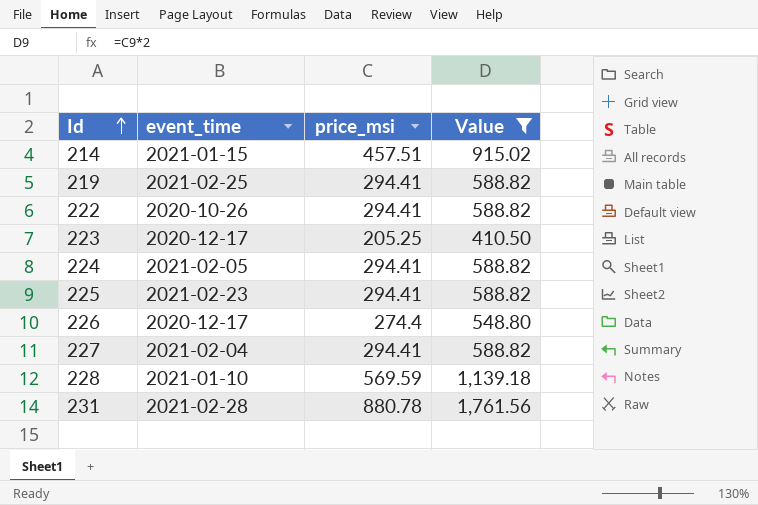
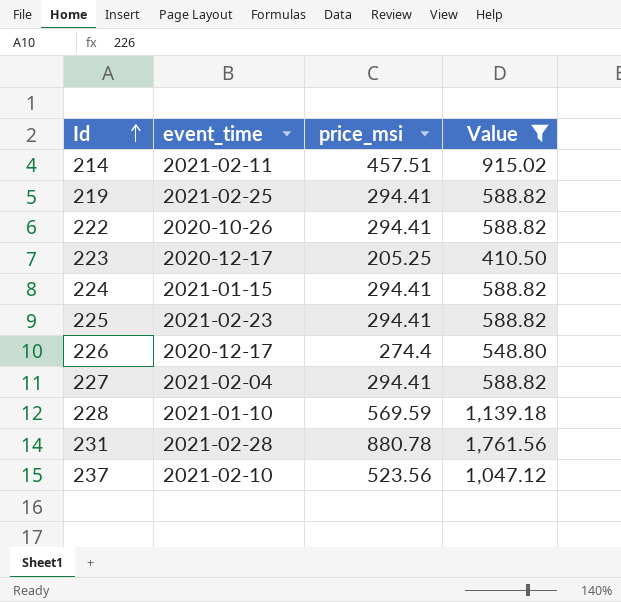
214 | event_time: 2021-01-15 -> 2021-02-11
224 | event_time: 2021-02-05 -> 2021-01-15
row 237: none -> 2021-02-10 | 523.56 | 1,047.12

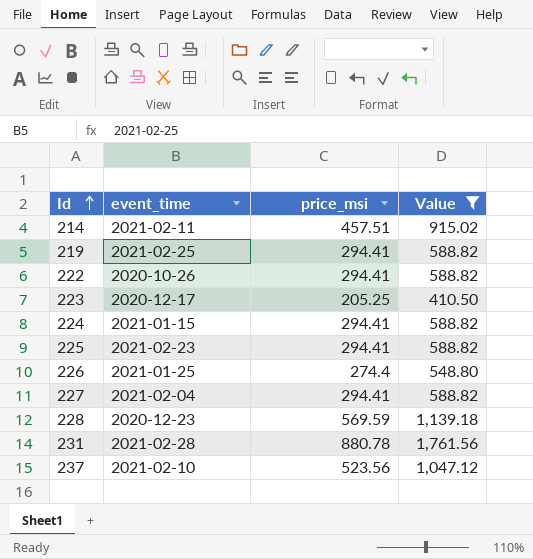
226 | event_time: 2020-12-17 -> 2021-01-25
228 | event_time: 2021-01-10 -> 2020-12-23

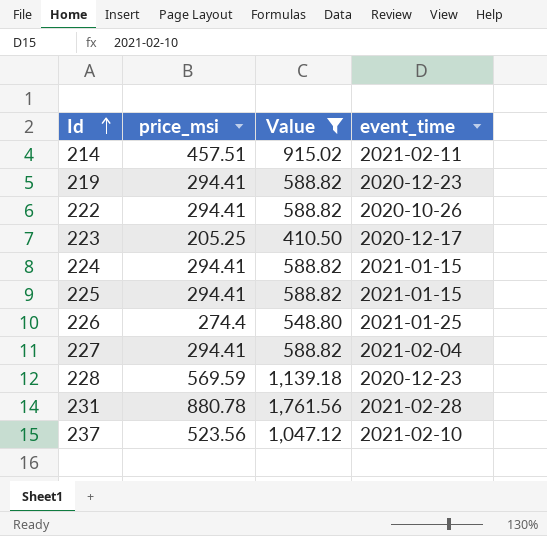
column event_time | position: 2 -> 4
219 | event_time: 2021-02-25 -> 2020-12-23
225 | event_time: 2021-02-23 -> 2021-01-15

